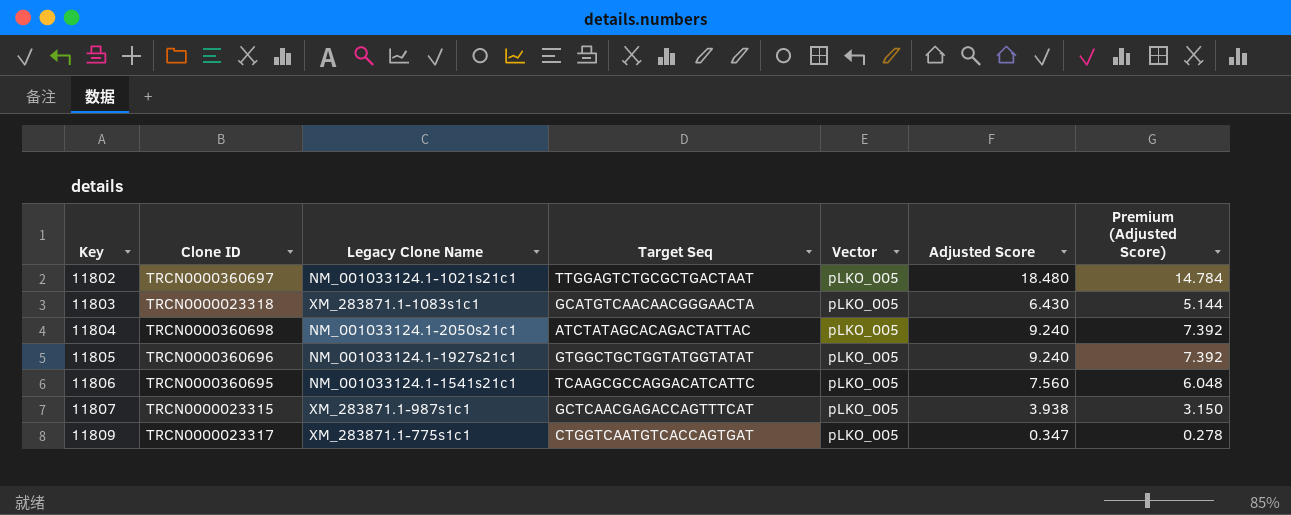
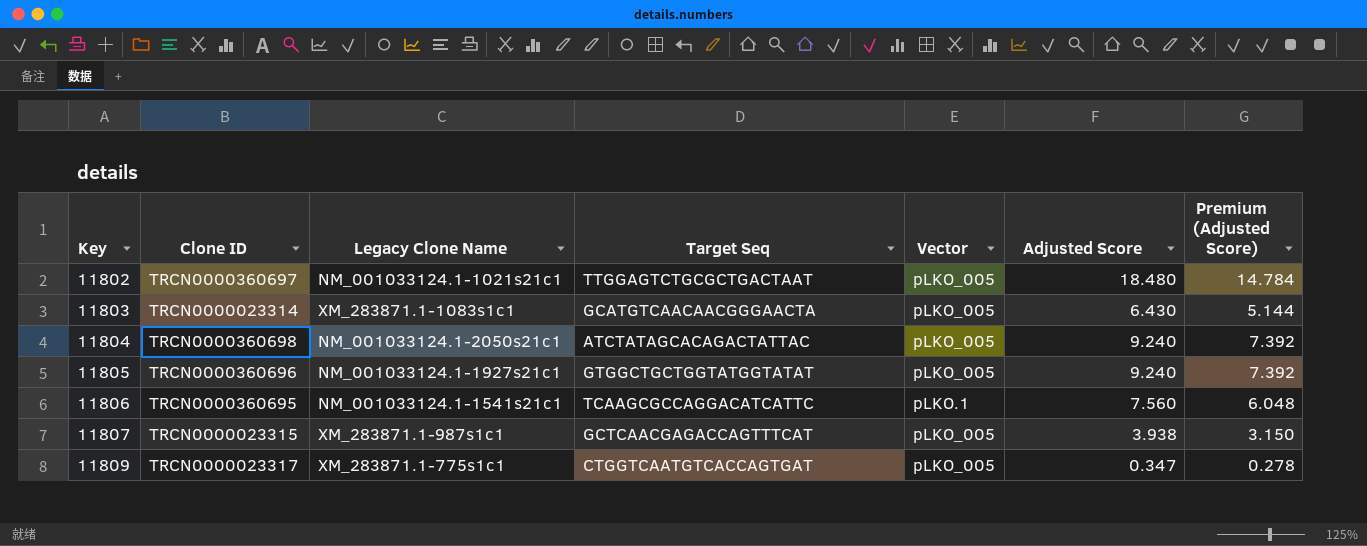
11803 | Clone ID: TRCN0000023318 -> TRCN0000023314
11806 | Vector: pLKO_005 -> pLKO.1

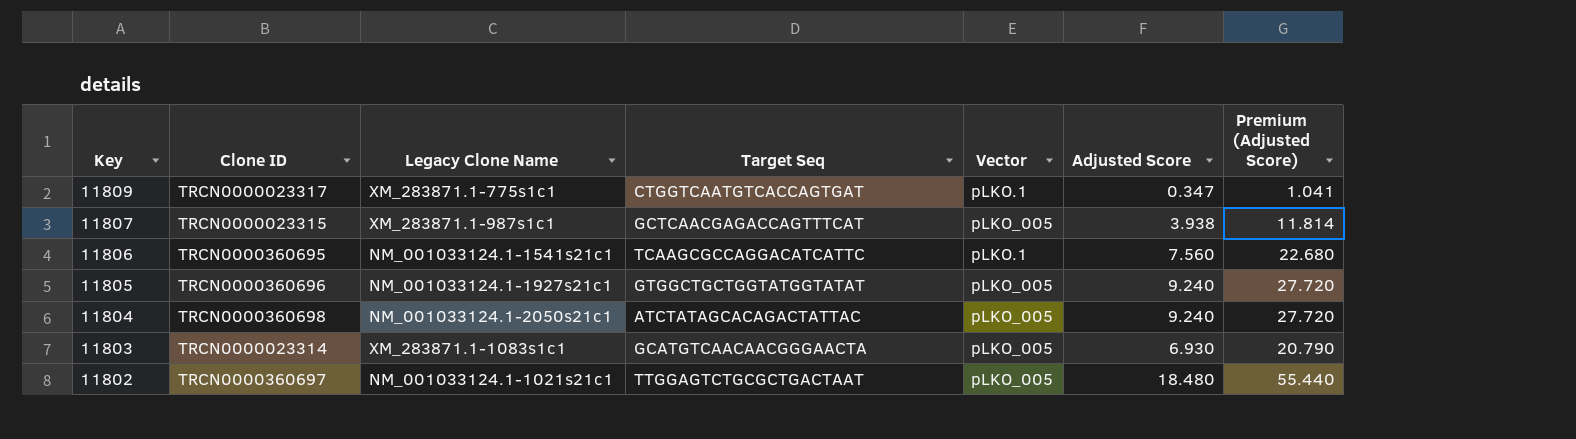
row order: Key ascending -> Key descending
column Premium (Adjusted Score) | formula: [Adjusted Score] * 0.8 -> [Adjusted Score] * 3
11809 | Vector: pLKO_005 -> pLKO.1
11803 | Adjusted Score: 6.430 -> 6.930

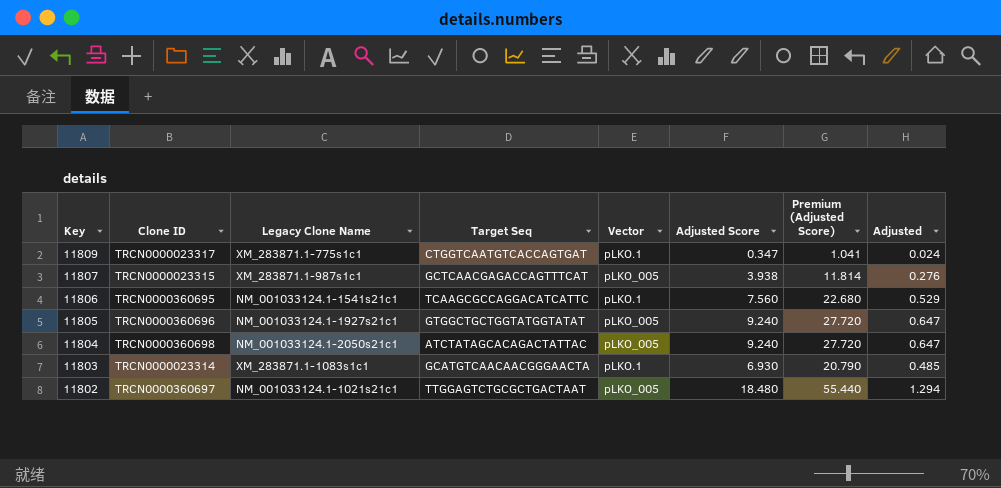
column Adjusted | formula: none -> [Adjusted Score] * 0.07
11803 | Vector: pLKO_005 -> pLKO.1

